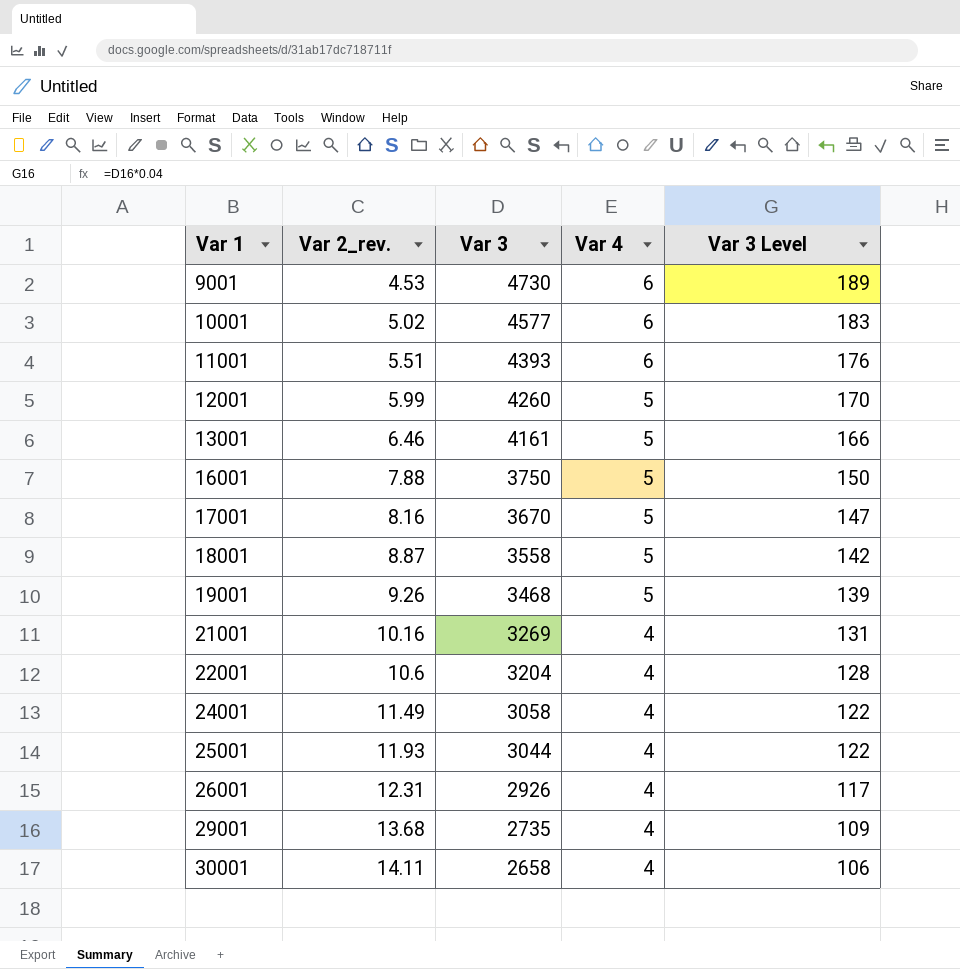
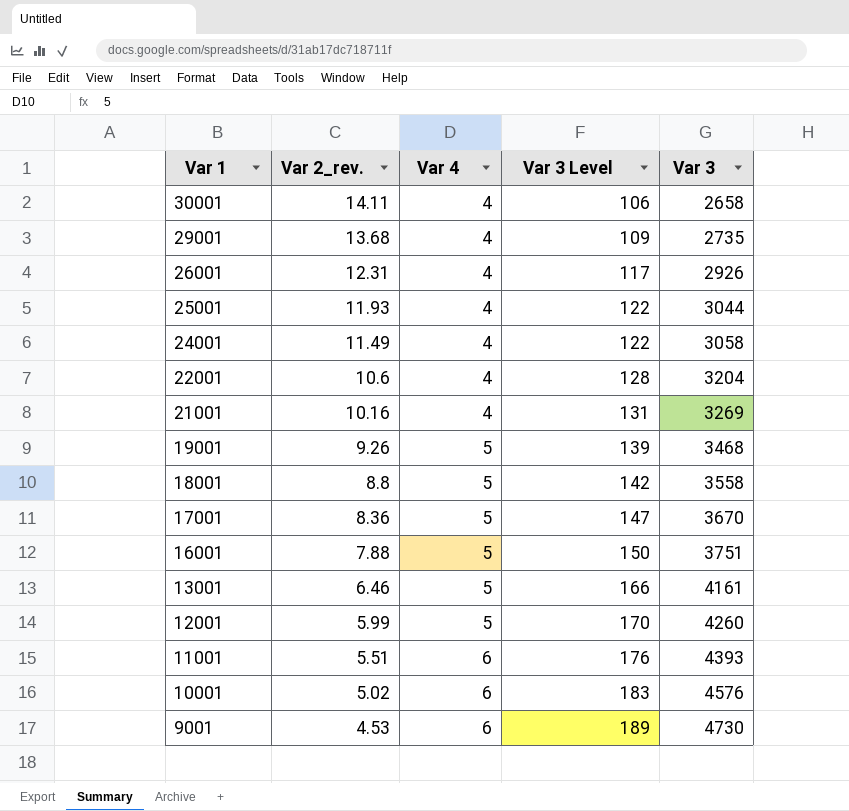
row order: Var 1 ascending -> Var 1 descending
column Var 3 | position: 3 -> 5
18001 | Var 2_rev.: 8.87 -> 8.8
17001 | Var 2_rev.: 8.16 -> 8.36
16001 | Var 3: 3750 -> 3751
10001 | Var 3: 4577 -> 4576

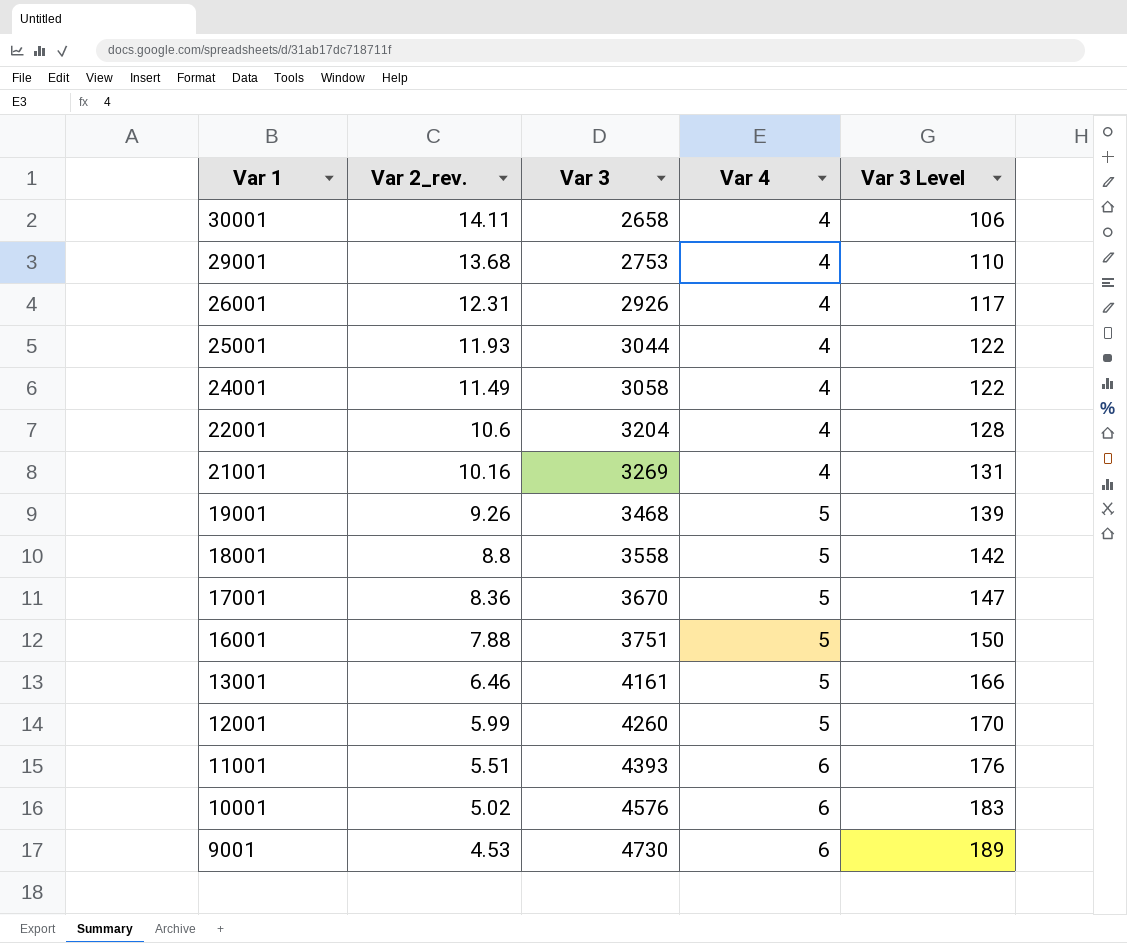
column Var 3 | position: 5 -> 3
29001 | Var 3: 2735 -> 2753
29001 | Var 3 Level: 109 -> 110

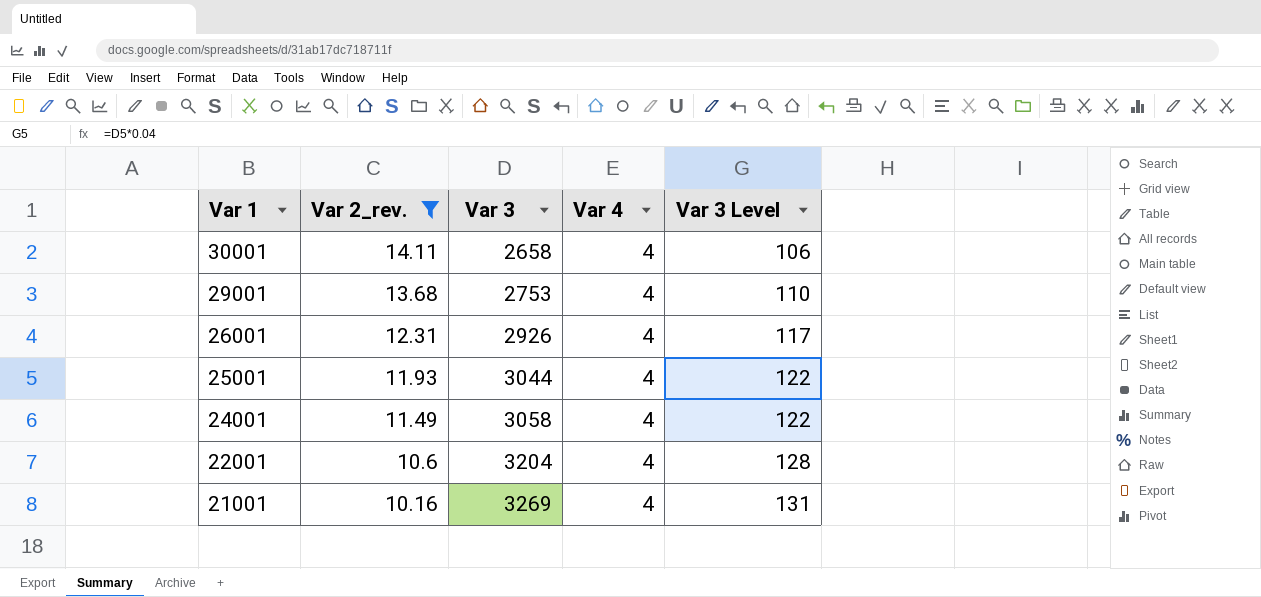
filter: none -> Var 2_rev. >= 10.16

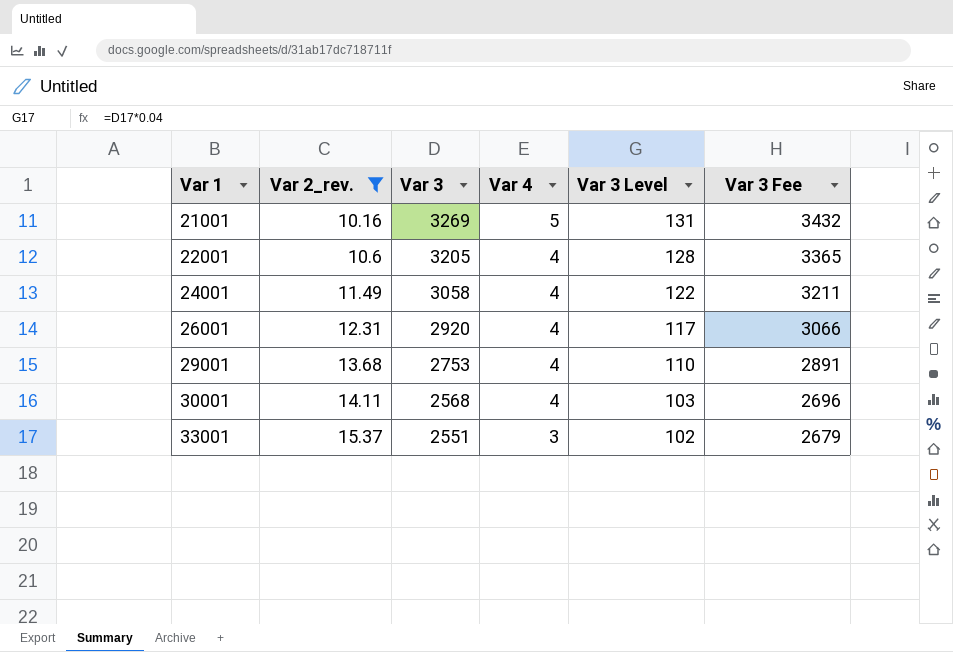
row order: Var 1 descending -> Var 1 ascending
column Var 3 Fee | formula: none -> [Var 3] * 1.05
row 25001: 11.93 | 3044 | 4 | 122 -> none
21001 | Var 4: 4 -> 5
22001 | Var 3: 3204 -> 3205
26001 | Var 3: 2926 -> 2920
30001 | Var 3: 2658 -> 2568
30001 | Var 3 Level: 106 -> 103
row 33001: none -> 15.37 | 2551 | 3 | 102 | 2679

